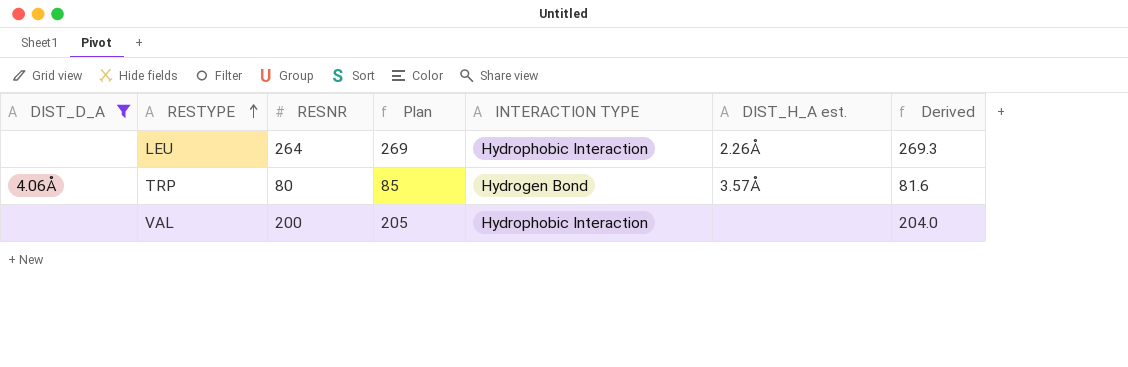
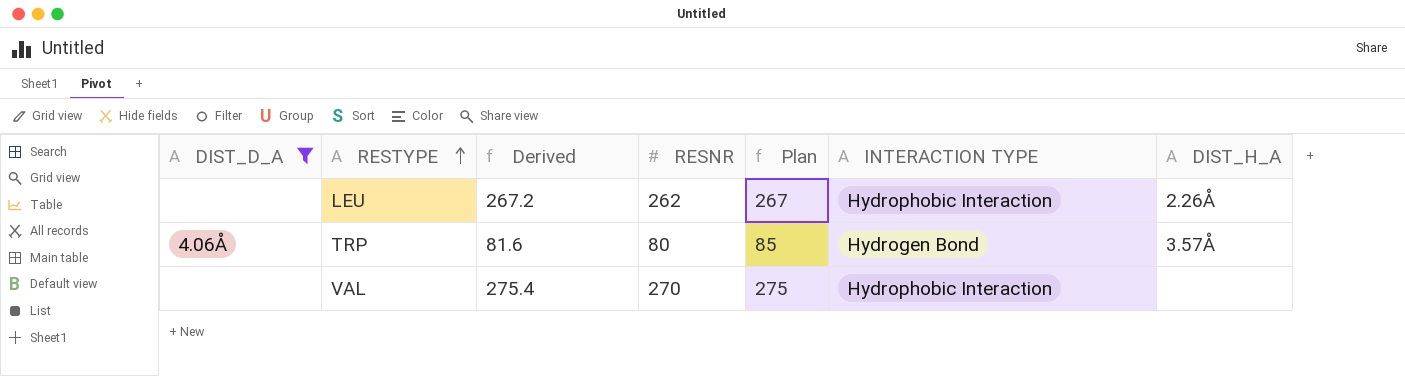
column Derived | position: 7 -> 3
column name: DIST_H_A est. -> DIST_H_A
LEU | Derived: 269.3 -> 267.2
LEU | RESNR: 264 -> 262
LEU | Plan: 269 -> 267
VAL | Derived: 204.0 -> 275.4
VAL | RESNR: 200 -> 270
VAL | Plan: 205 -> 275

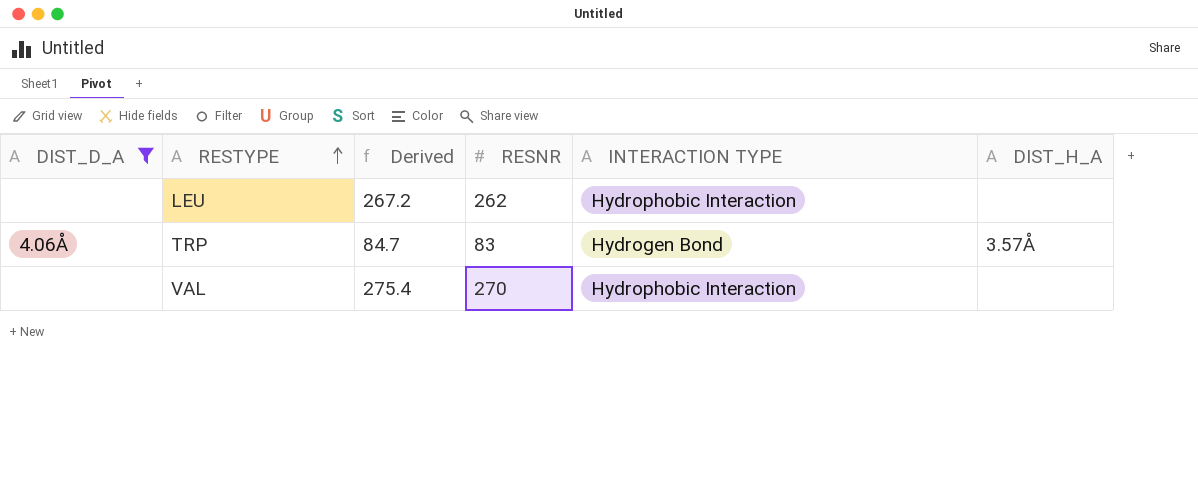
column Plan | formula: [RESNR] + 5 -> none
LEU | DIST_H_A: 2.26Å -> none
TRP | Derived: 81.6 -> 84.7
TRP | RESNR: 80 -> 83

